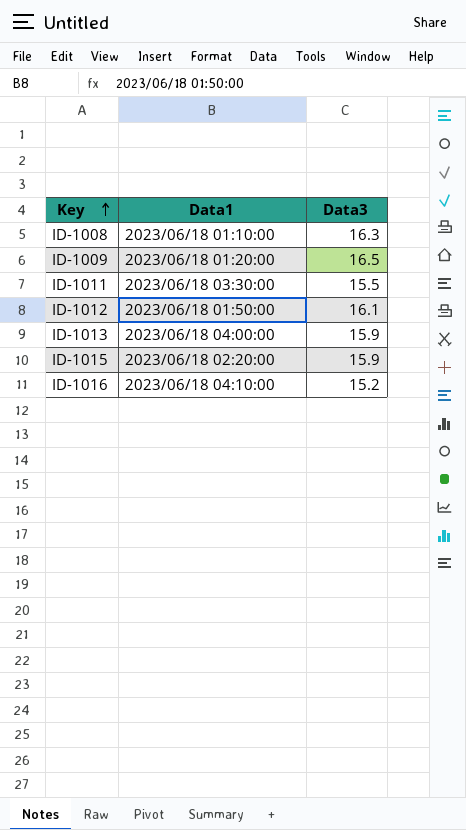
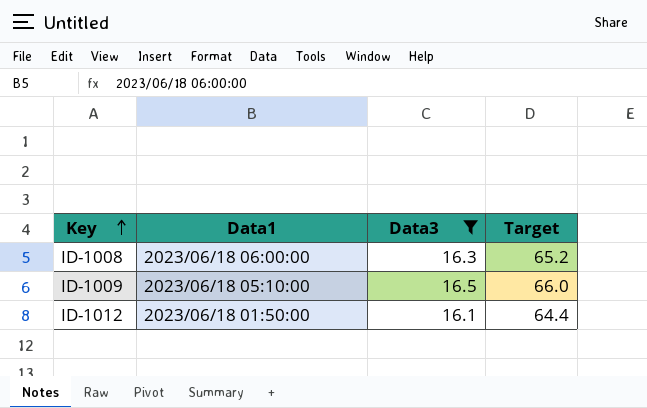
filter: none -> Data3 >= 16.1
column Target | formula: none -> [Data3] * 4
ID-1008 | Data1: 2023/06/18 01:10:00 -> 2023/06/18 06:00:00
ID-1009 | Data1: 2023/06/18 01:20:00 -> 2023/06/18 05:10:00

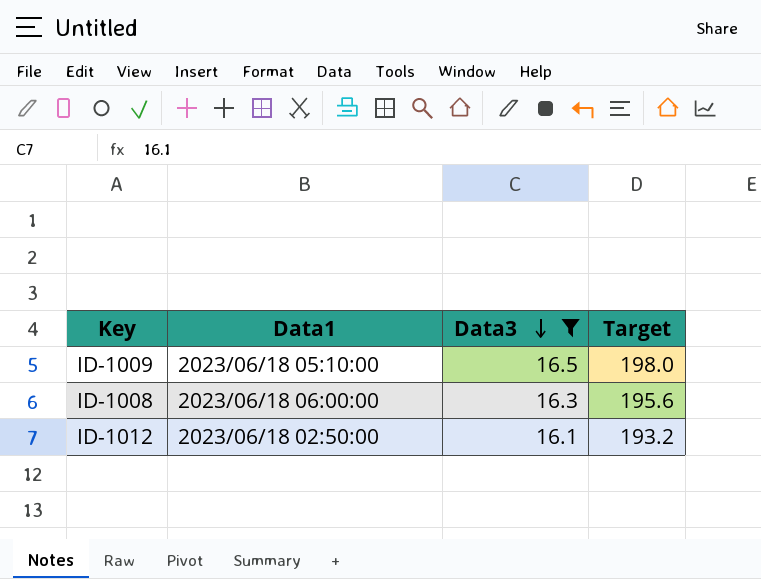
row order: Key ascending -> Data3 descending
column Target | formula: [Data3] * 4 -> [Data3] * 12
ID-1012 | Data1: 2023/06/18 01:50:00 -> 2023/06/18 02:50:00

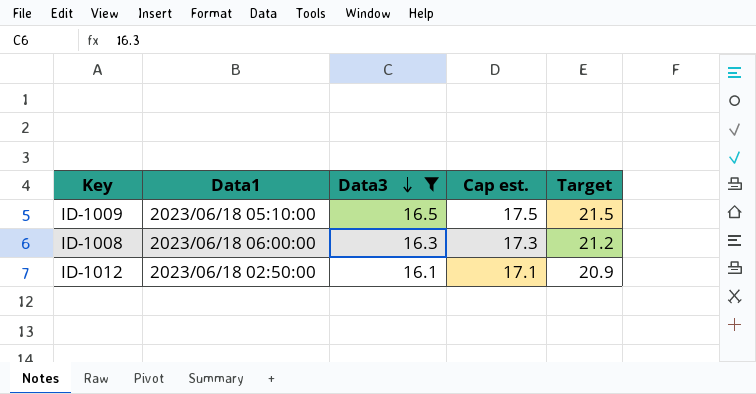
column Cap est. | formula: none -> [Data3] + 1
column Target | formula: [Data3] * 12 -> [Data3] * 1.3

